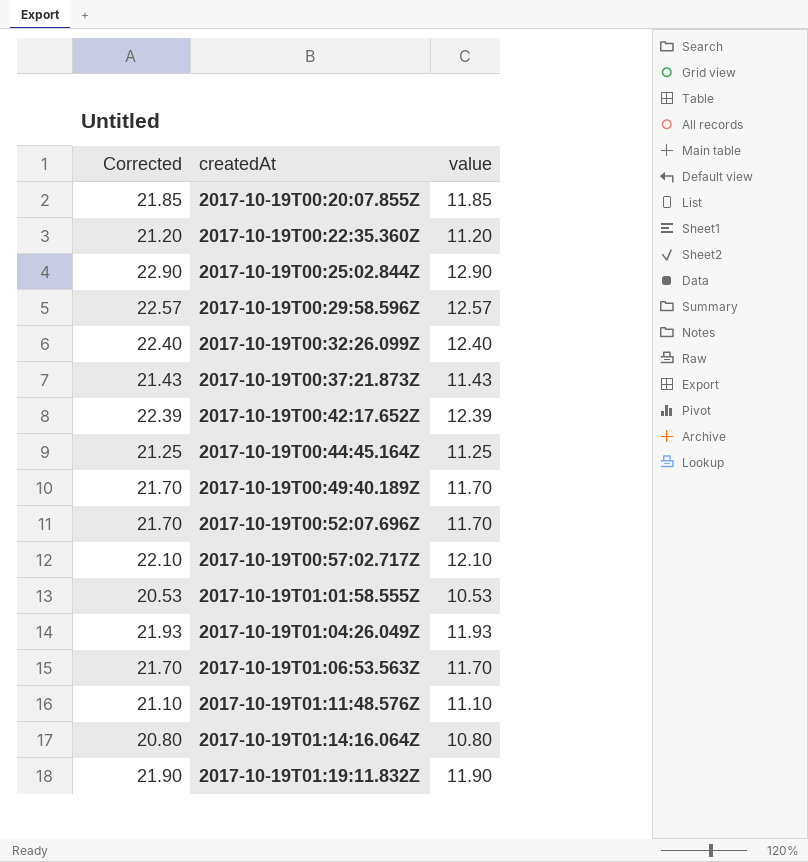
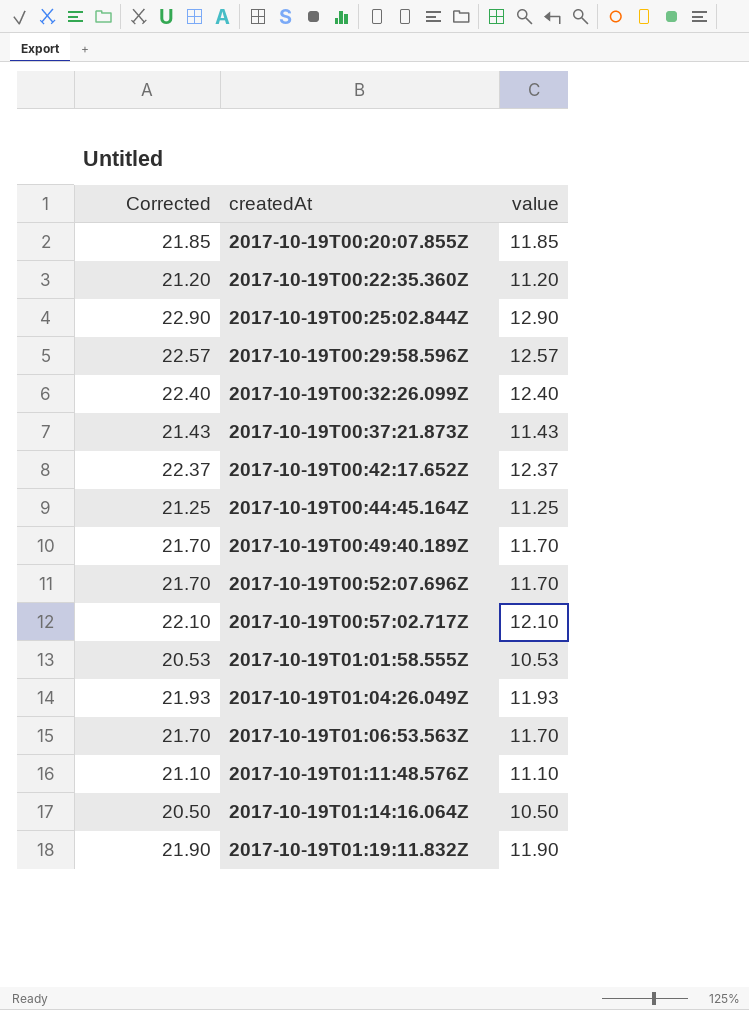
2017-10-19T00:42:17.652Z | Corrected: 22.39 -> 22.37
2017-10-19T00:42:17.652Z | value: 12.39 -> 12.37
2017-10-19T01:14:16.064Z | Corrected: 20.80 -> 20.50
2017-10-19T01:14:16.064Z | value: 10.80 -> 10.50

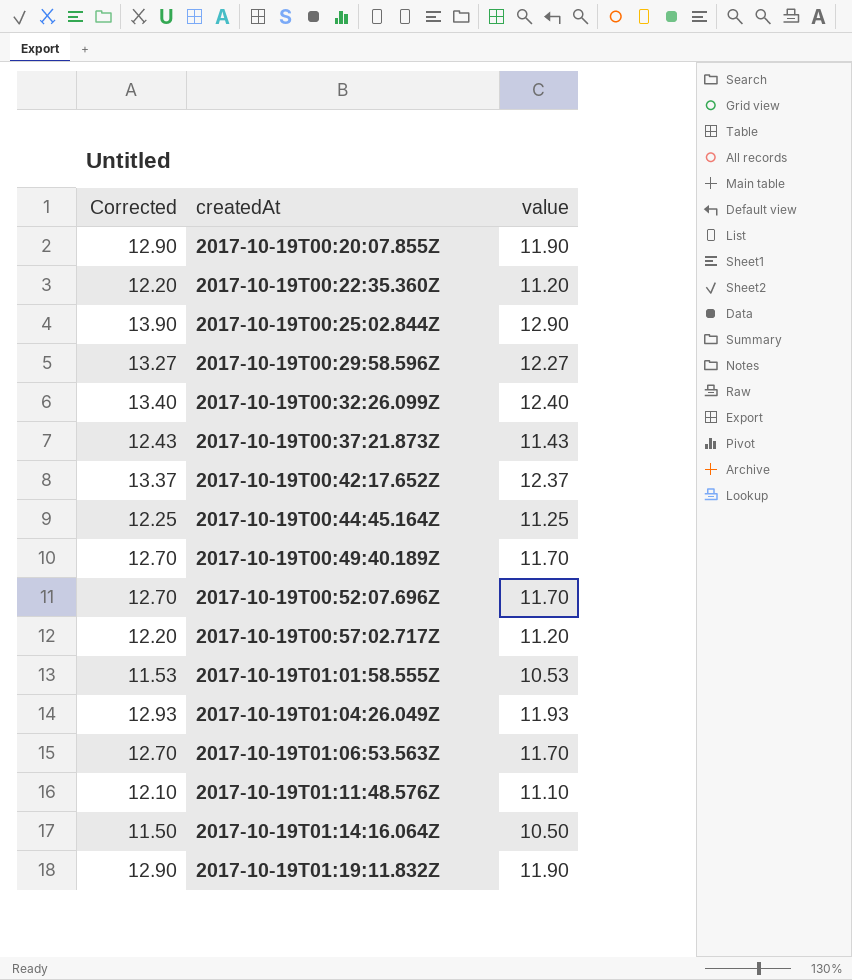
column Corrected | formula: [value] + 10 -> [value] + 1
2017-10-19T00:20:07.855Z | value: 11.85 -> 11.90
2017-10-19T00:29:58.596Z | value: 12.57 -> 12.27
2017-10-19T00:57:02.717Z | value: 12.10 -> 11.20

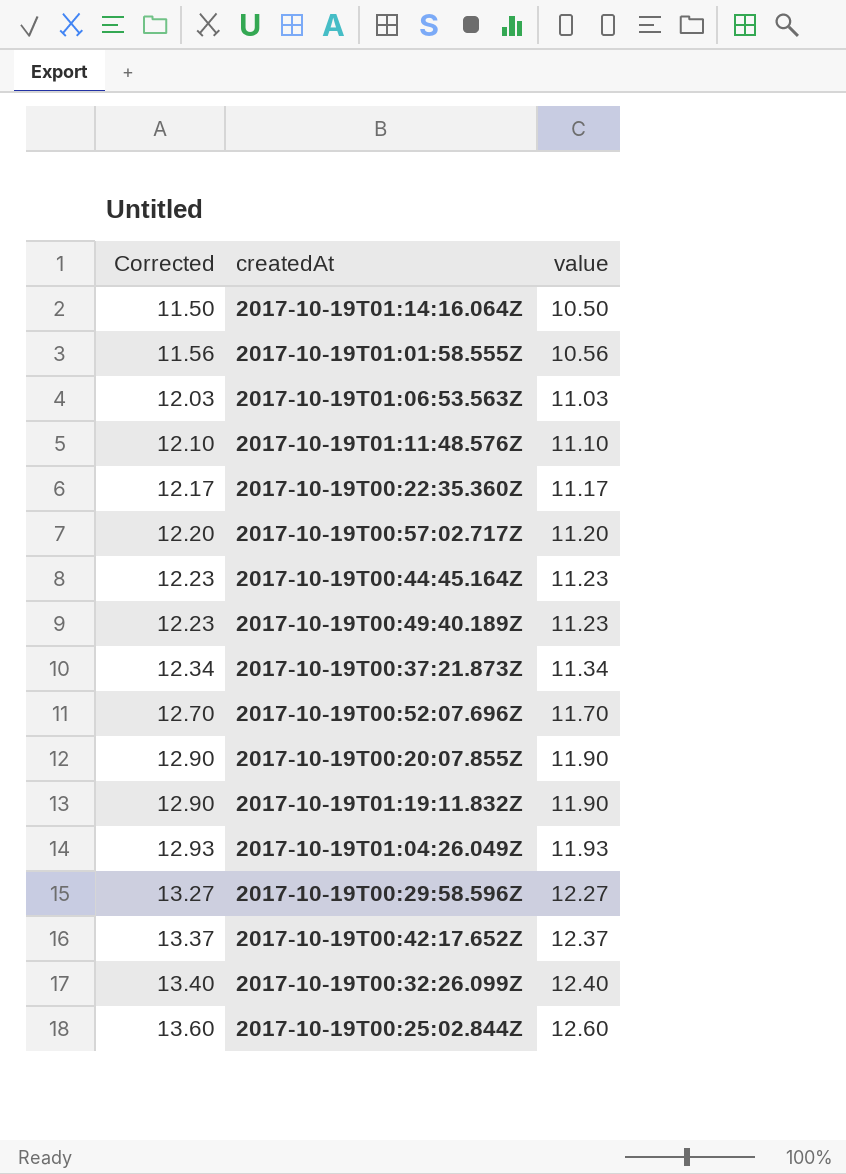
row order: createdAt ascending -> Corrected ascending
2017-10-19T01:01:58.555Z | Corrected: 11.53 -> 11.56
2017-10-19T01:01:58.555Z | value: 10.53 -> 10.56
2017-10-19T01:06:53.563Z | Corrected: 12.70 -> 12.03
2017-10-19T01:06:53.563Z | value: 11.70 -> 11.03
2017-10-19T00:22:35.360Z | Corrected: 12.20 -> 12.17
2017-10-19T00:22:35.360Z | value: 11.20 -> 11.17
2017-10-19T00:44:45.164Z | Corrected: 12.25 -> 12.23
2017-10-19T00:44:45.164Z | value: 11.25 -> 11.23
2017-10-19T00:49:40.189Z | Corrected: 12.70 -> 12.23
2017-10-19T00:49:40.189Z | value: 11.70 -> 11.23
2017-10-19T00:37:21.873Z | Corrected: 12.43 -> 12.34
2017-10-19T00:37:21.873Z | value: 11.43 -> 11.34
2017-10-19T00:25:02.844Z | Corrected: 13.90 -> 13.60
2017-10-19T00:25:02.844Z | value: 12.90 -> 12.60

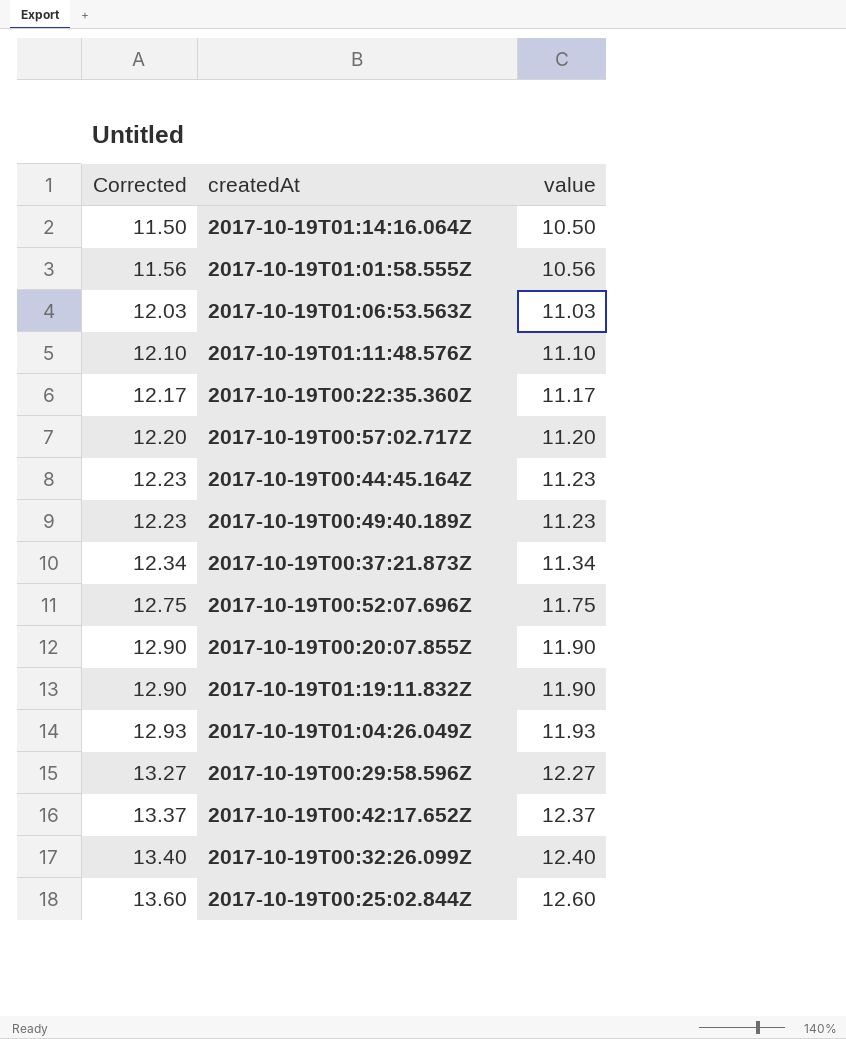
2017-10-19T00:52:07.696Z | Corrected: 12.70 -> 12.75
2017-10-19T00:52:07.696Z | value: 11.70 -> 11.75

